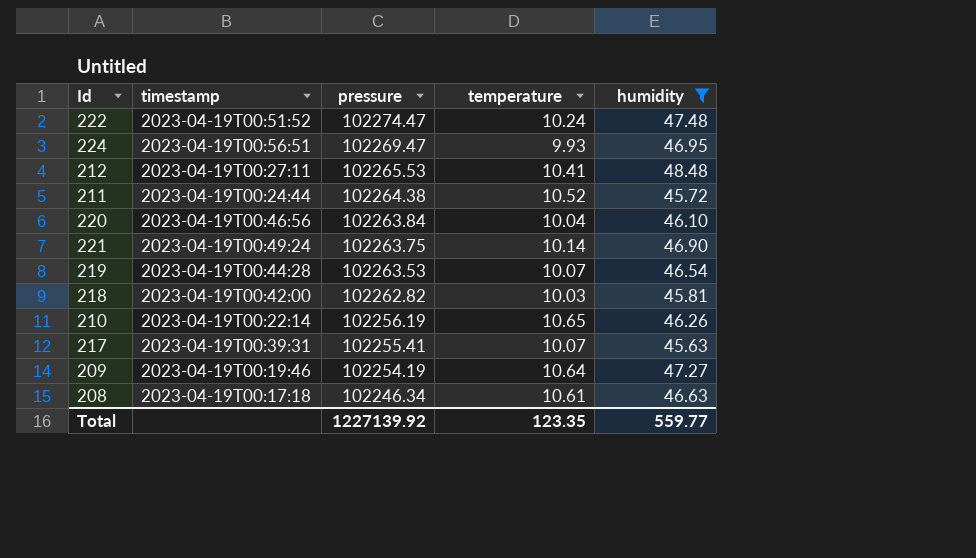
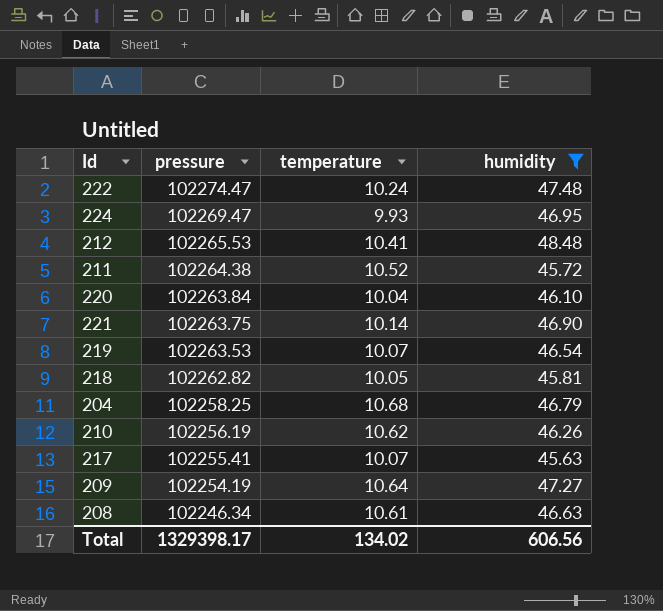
column timestamp | position: 2 -> none
218 | temperature: 10.03 -> 10.05
row 204: none -> 102258.25 | 10.68 | 46.79
210 | temperature: 10.65 -> 10.62
Total | pressure: 1227139.92 -> 1329398.17
Total | temperature: 123.35 -> 134.02
Total | humidity: 559.77 -> 606.56

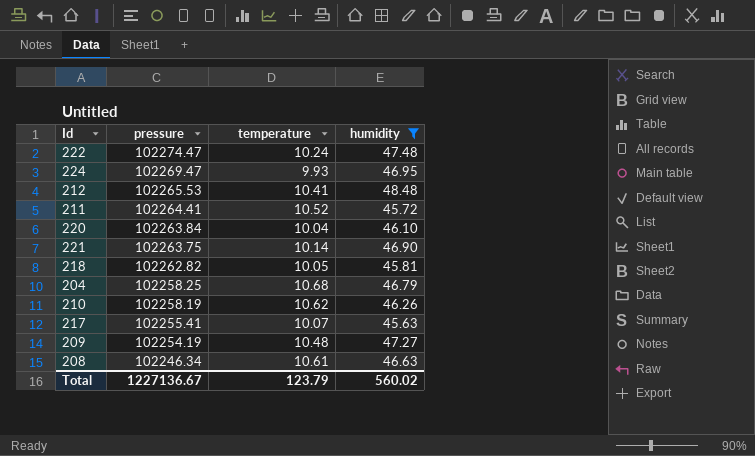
row 219: 102263.53 | 10.07 | 46.54 -> none
211 | pressure: 102264.38 -> 102264.41
210 | pressure: 102256.19 -> 102258.19
209 | temperature: 10.64 -> 10.48
Total | pressure: 1329398.17 -> 1227136.67
Total | temperature: 134.02 -> 123.79
Total | humidity: 606.56 -> 560.02

